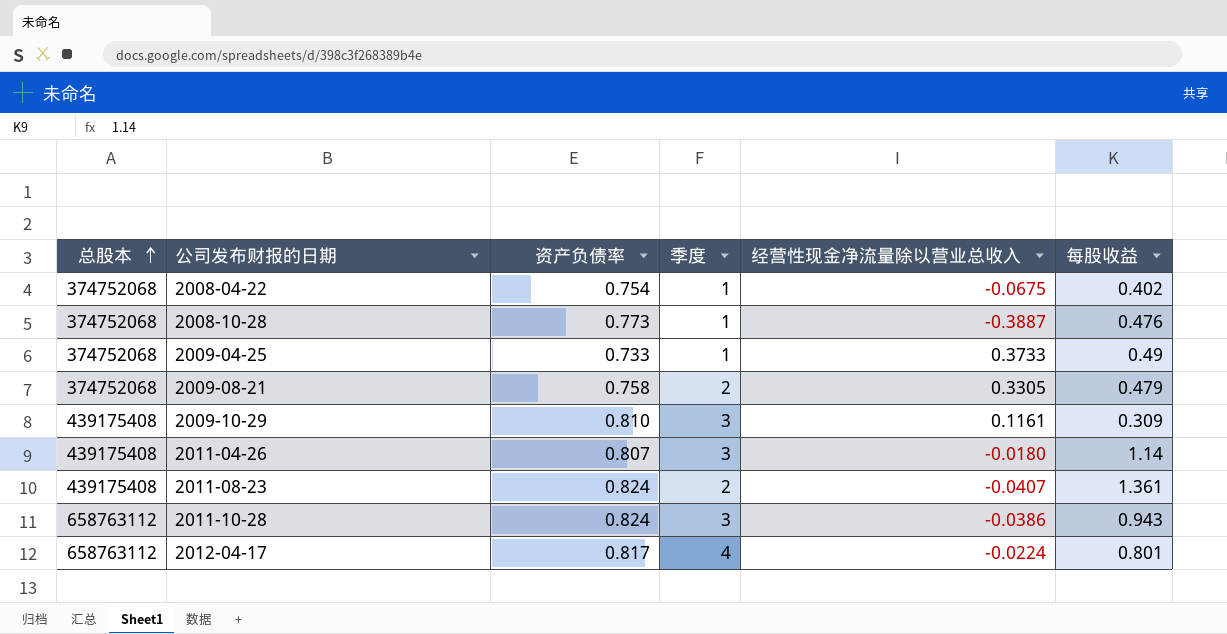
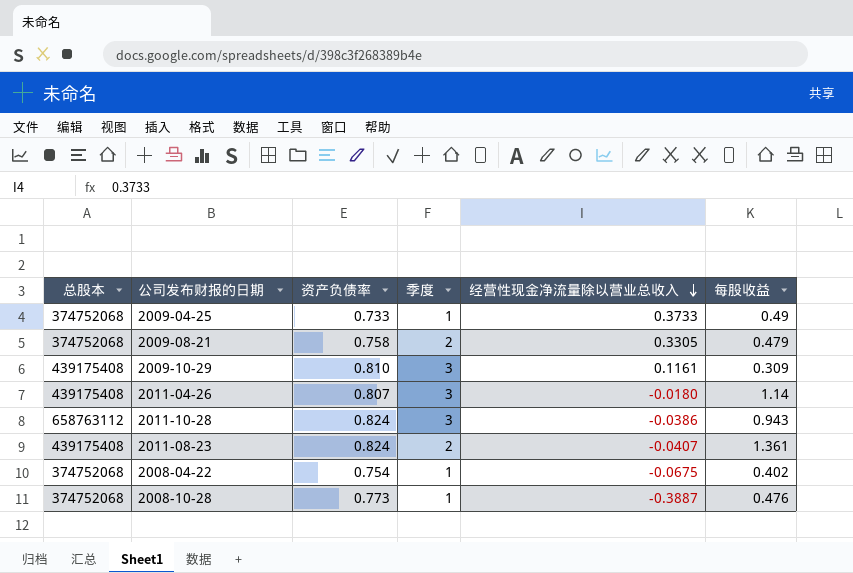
row order: 总股本 ascending -> 经营性现金净流量除以营业总收入 descending
row 2012-04-17: 658763112 | 0.817 | 4 | -0.0224 | 0.801 -> none

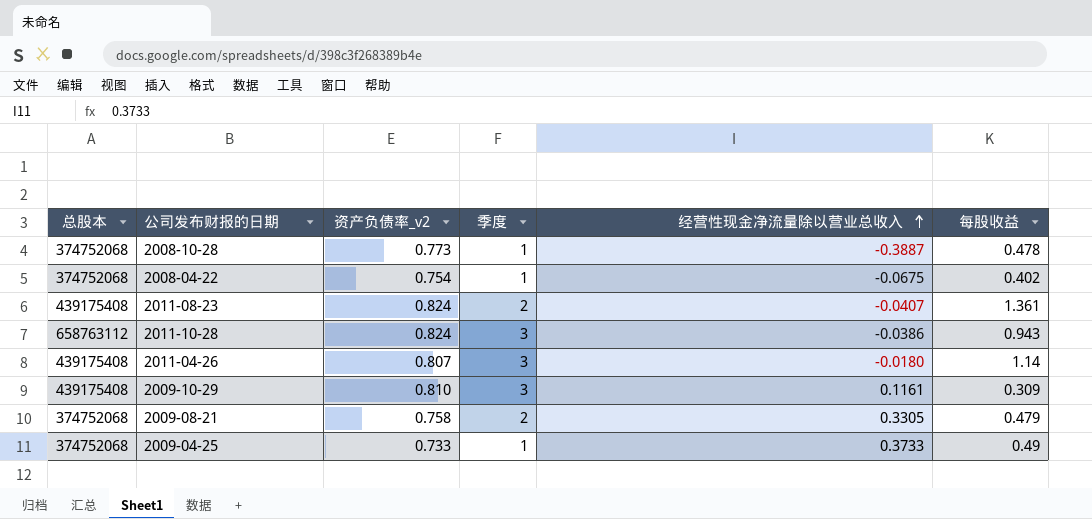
row order: 经营性现金净流量除以营业总收入 descending -> 经营性现金净流量除以营业总收入 ascending
column name: 资产负债率 -> 资产负债率_v2
2008-10-28 | 每股收益: 0.476 -> 0.478

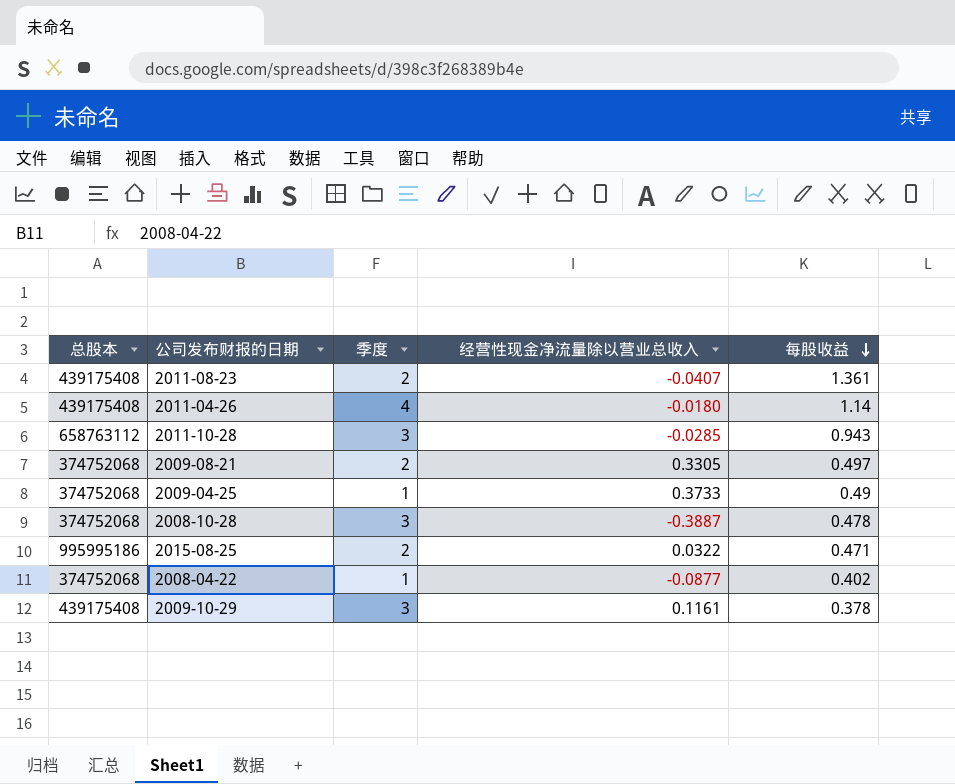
row order: 经营性现金净流量除以营业总收入 ascending -> 每股收益 descending
column 资产负债率_v2 | position: 3 -> none
2011-04-26 | 季度: 3 -> 4
2011-10-28 | 经营性现金净流量除以营业总收入: -0.0386 -> -0.0285
2009-08-21 | 每股收益: 0.479 -> 0.497
2008-10-28 | 季度: 1 -> 3
row 2015-08-25: none -> 995995186 | 2 | 0.0322 | 0.471
2008-04-22 | 经营性现金净流量除以营业总收入: -0.0675 -> -0.0877
2009-10-29 | 每股收益: 0.309 -> 0.378

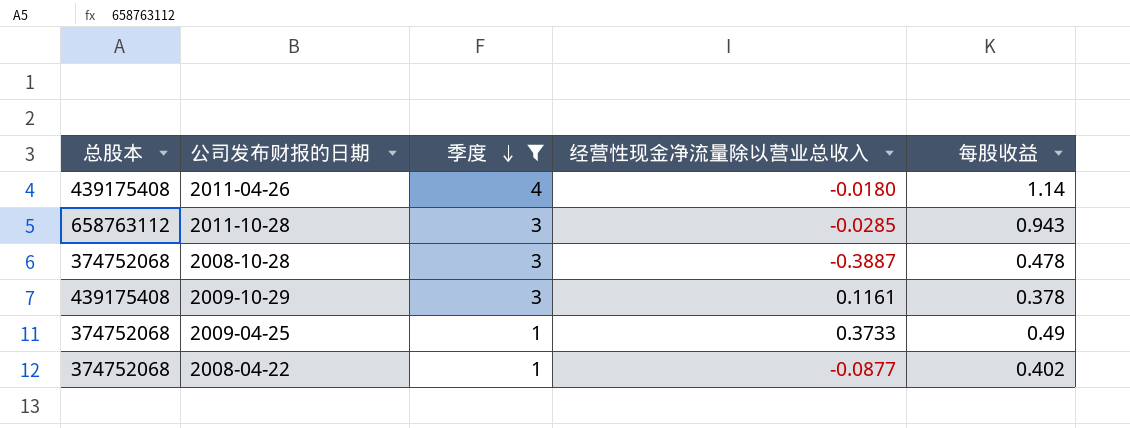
filter: none -> 季度 != 2
row order: 每股收益 descending -> 季度 descending

